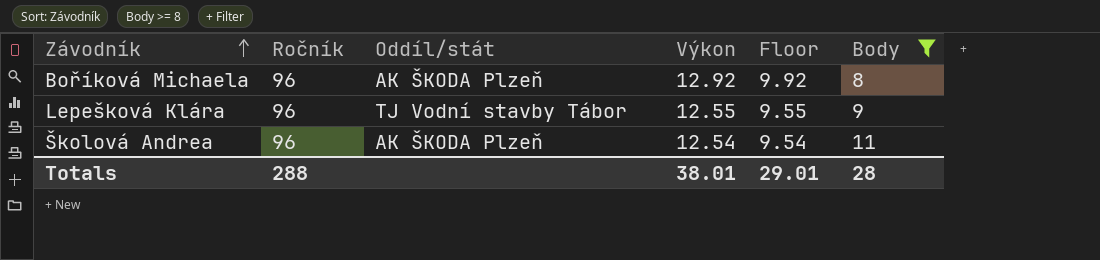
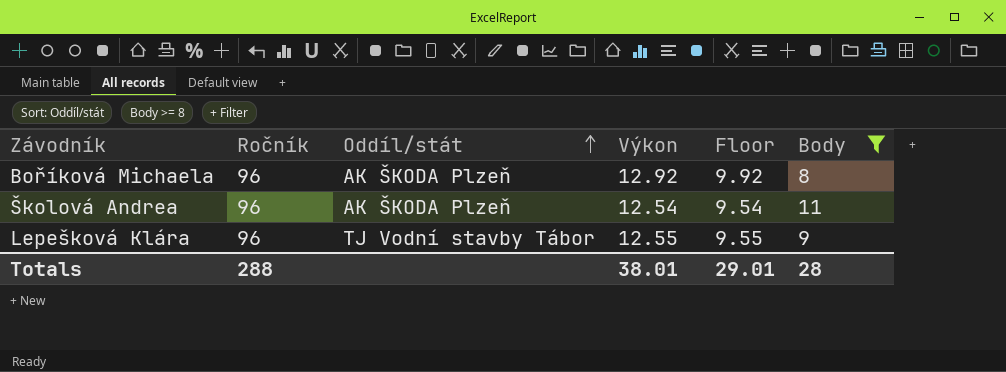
row order: Závodník ascending -> Oddíl/stát ascending

